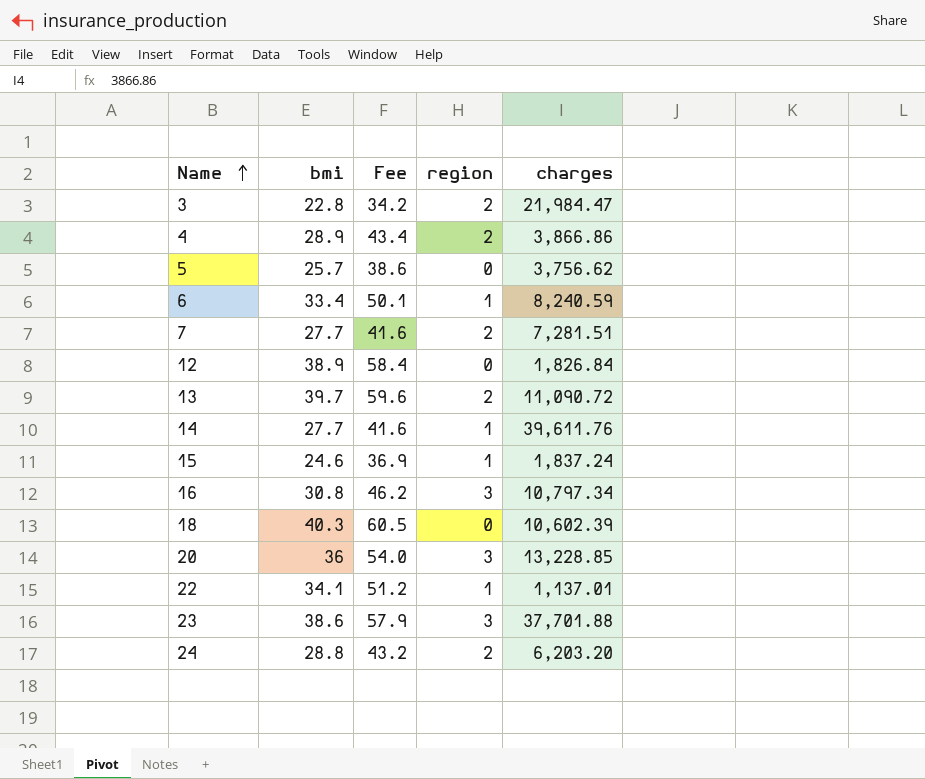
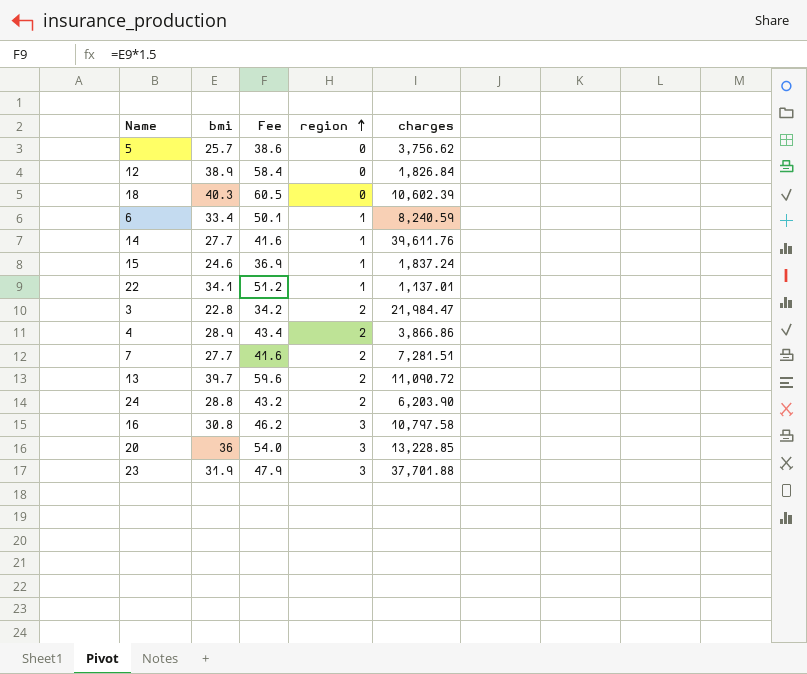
row order: Name ascending -> region ascending
24 | charges: 6,203.20 -> 6,203.90
16 | charges: 10,797.34 -> 10,797.58
23 | bmi: 38.6 -> 31.9
23 | Fee: 57.9 -> 47.9

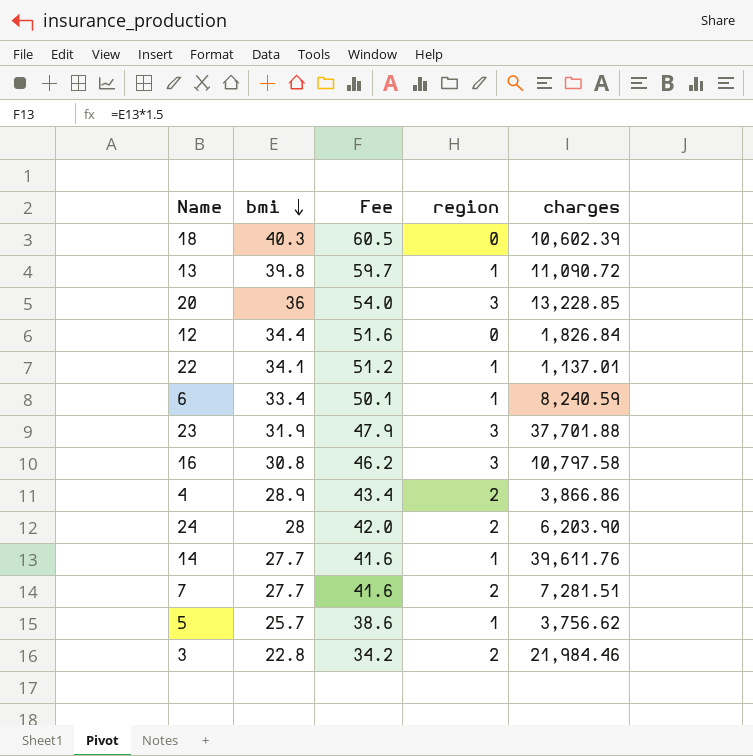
row order: region ascending -> bmi descending
row 15: 24.6 | 36.9 | 1 | 1,837.24 -> none
13 | bmi: 39.7 -> 39.8
13 | Fee: 59.6 -> 59.7
13 | region: 2 -> 1
12 | bmi: 38.9 -> 34.4
12 | Fee: 58.4 -> 51.6
24 | bmi: 28.8 -> 28
24 | Fee: 43.2 -> 42.0
5 | region: 0 -> 1
3 | charges: 21,984.47 -> 21,984.46

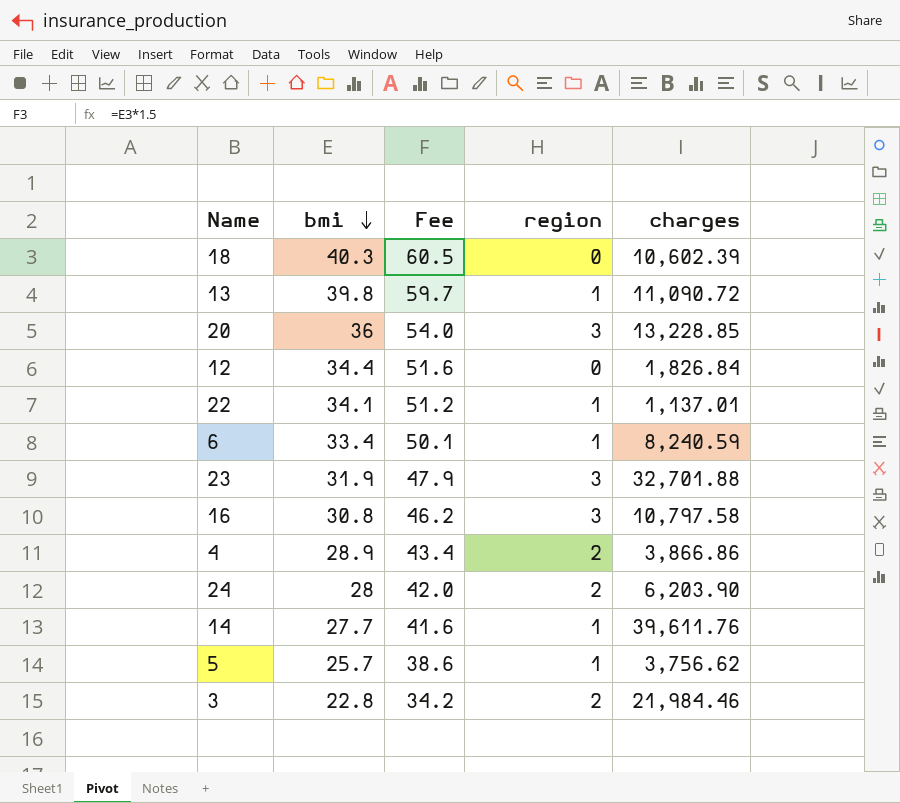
row 7: 27.7 | 41.6 | 2 | 7,281.51 -> none
23 | charges: 37,701.88 -> 32,701.88

